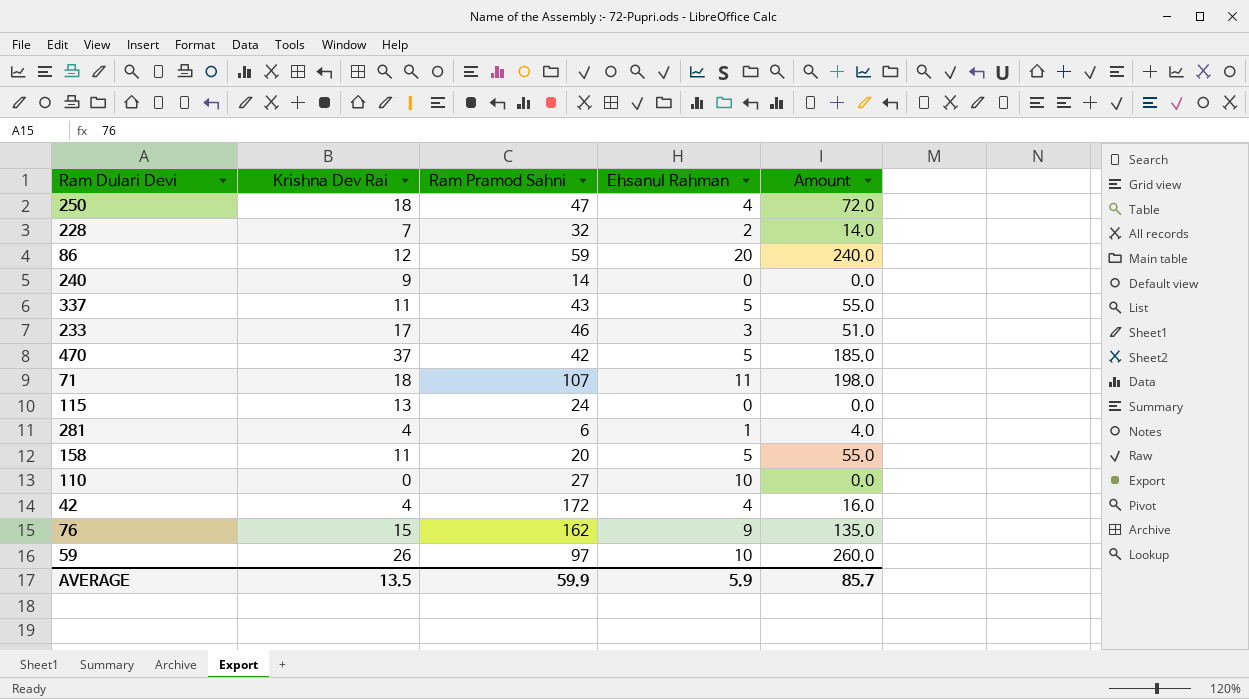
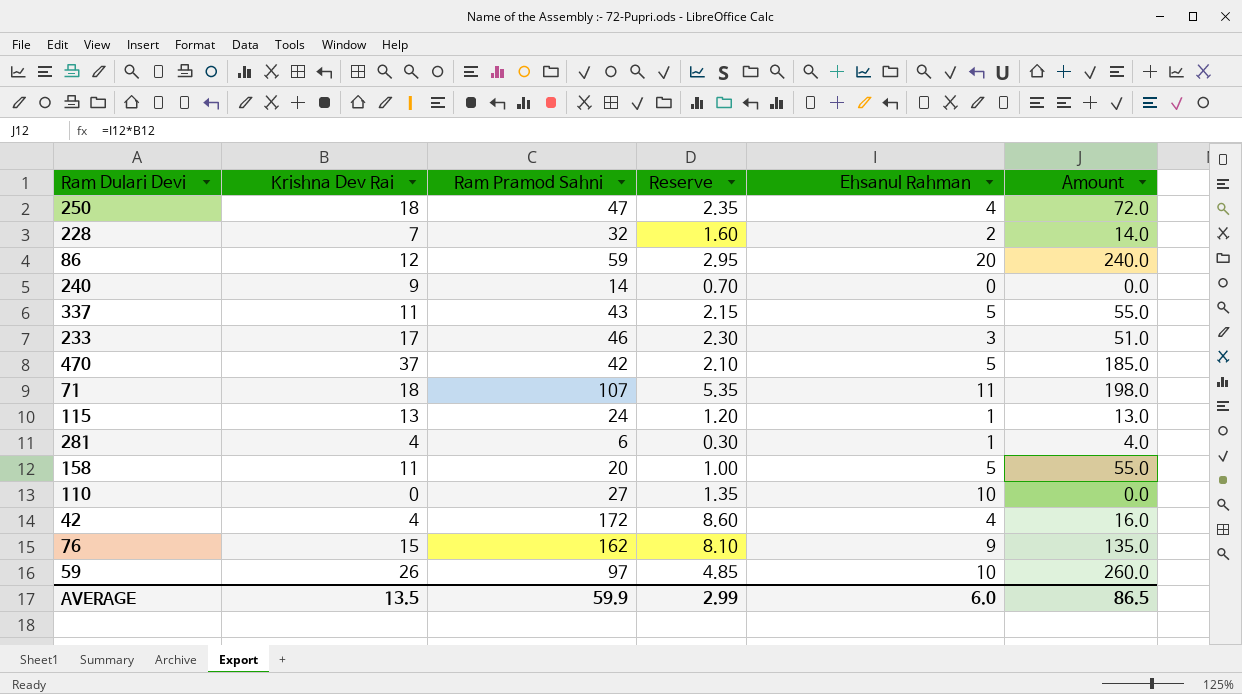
column Reserve | formula: none -> [Ram Pramod Sahni] * 0.05
115 | Ehsanul Rahman: 0 -> 1
115 | Amount: 0.0 -> 13.0
AVERAGE | Ehsanul Rahman: 5.9 -> 6.0
AVERAGE | Amount: 85.7 -> 86.5

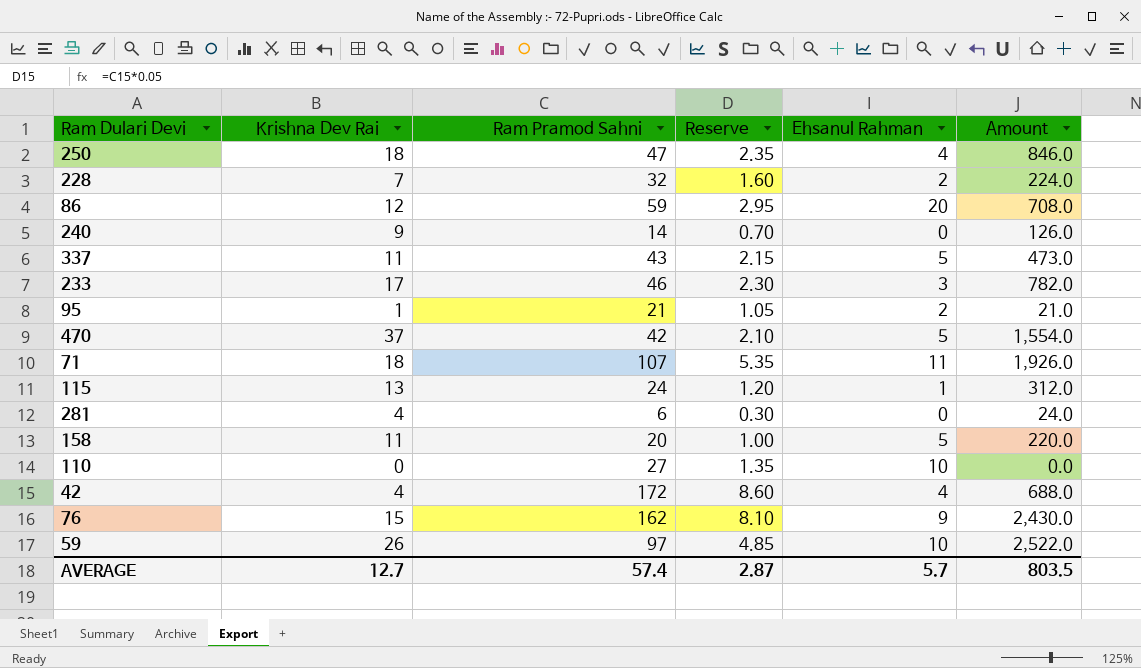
column Amount | formula: [Krishna Dev Rai] * [Ehsanul Rahman] -> [Krishna Dev Rai] * [Ram Pramod Sahni]
row 95: none -> 1 | 21 | 1.05 | 2 | 21.0
281 | Ehsanul Rahman: 1 -> 0
AVERAGE | Krishna Dev Rai: 13.5 -> 12.7
AVERAGE | Ram Pramod Sahni: 59.9 -> 57.4
AVERAGE | Reserve: 2.99 -> 2.87
AVERAGE | Ehsanul Rahman: 6.0 -> 5.7
AVERAGE | Amount: 86.5 -> 803.5

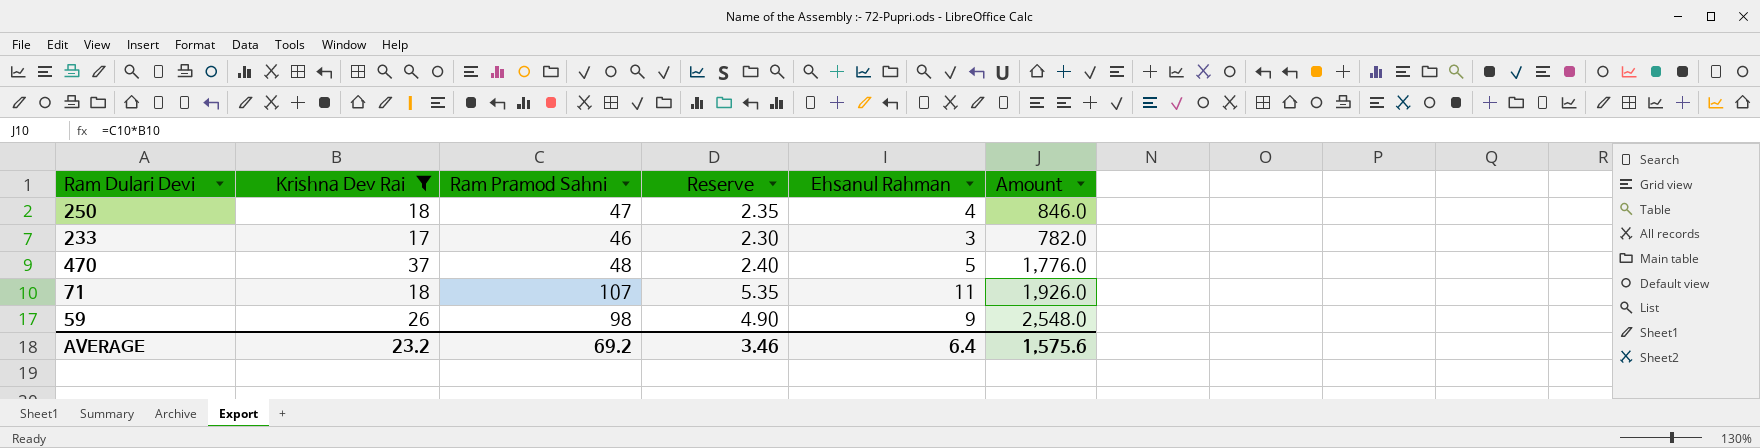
filter: none -> Krishna Dev Rai >= 17
470 | Ram Pramod Sahni: 42 -> 48
470 | Reserve: 2.10 -> 2.40
470 | Amount: 1,554.0 -> 1,776.0
59 | Ram Pramod Sahni: 97 -> 98
59 | Reserve: 4.85 -> 4.90
59 | Ehsanul Rahman: 10 -> 9
59 | Amount: 2,522.0 -> 2,548.0
AVERAGE | Krishna Dev Rai: 12.7 -> 23.2
AVERAGE | Ram Pramod Sahni: 57.4 -> 69.2
AVERAGE | Reserve: 2.87 -> 3.46
AVERAGE | Ehsanul Rahman: 5.7 -> 6.4
AVERAGE | Amount: 803.5 -> 1,575.6

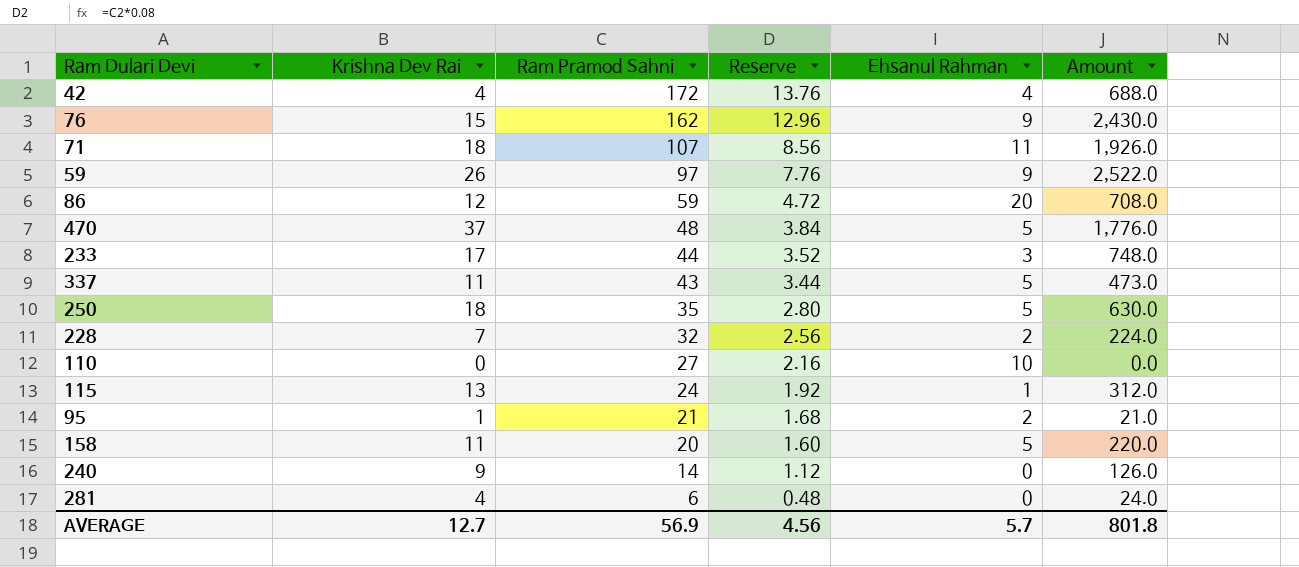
filter: Krishna Dev Rai >= 17 -> none
row order: none -> Ram Pramod Sahni descending
column Reserve | formula: [Ram Pramod Sahni] * 0.05 -> [Ram Pramod Sahni] * 0.08
59 | Ram Pramod Sahni: 98 -> 97
59 | Amount: 2,548.0 -> 2,522.0
233 | Ram Pramod Sahni: 46 -> 44
233 | Amount: 782.0 -> 748.0
250 | Ram Pramod Sahni: 47 -> 35
250 | Ehsanul Rahman: 4 -> 5
250 | Amount: 846.0 -> 630.0
AVERAGE | Krishna Dev Rai: 23.2 -> 12.7
AVERAGE | Ram Pramod Sahni: 69.2 -> 56.9
AVERAGE | Reserve: 3.46 -> 4.56
AVERAGE | Ehsanul Rahman: 6.4 -> 5.7
AVERAGE | Amount: 1,575.6 -> 801.8

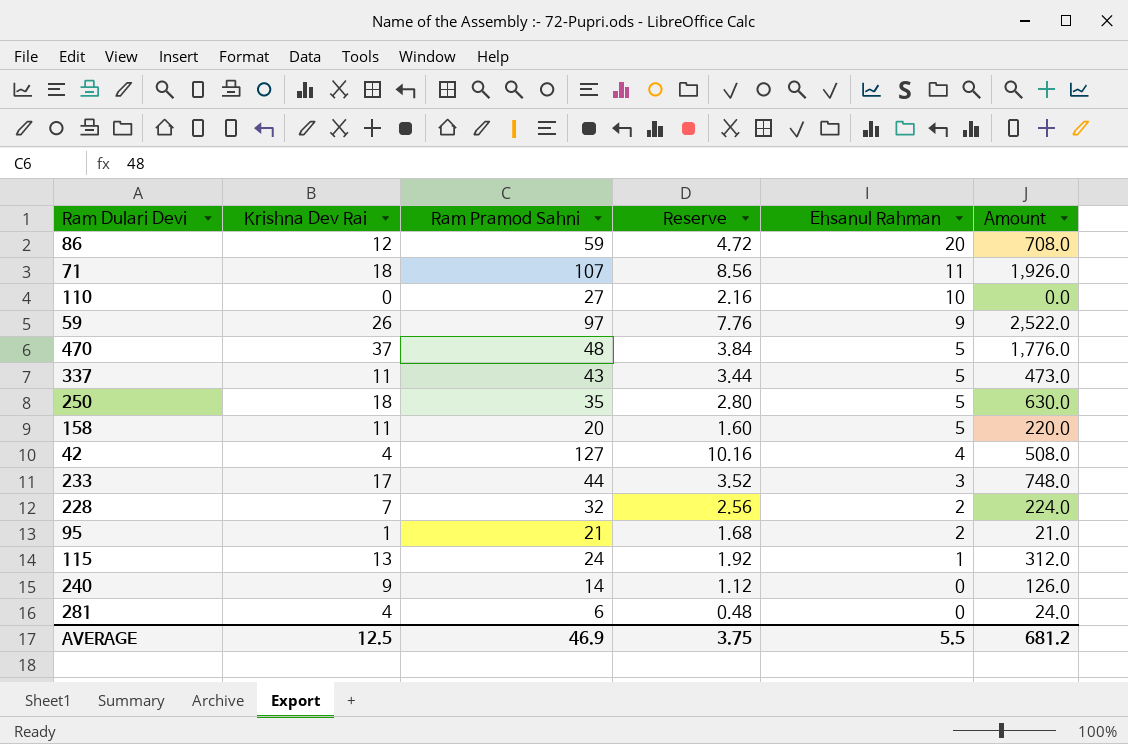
row order: Ram Pramod Sahni descending -> Ehsanul Rahman descending
row 76: 15 | 162 | 12.96 | 9 | 2,430.0 -> none
42 | Ram Pramod Sahni: 172 -> 127
42 | Reserve: 13.76 -> 10.16
42 | Amount: 688.0 -> 508.0
AVERAGE | Krishna Dev Rai: 12.7 -> 12.5
AVERAGE | Ram Pramod Sahni: 56.9 -> 46.9
AVERAGE | Reserve: 4.56 -> 3.75
AVERAGE | Ehsanul Rahman: 5.7 -> 5.5
AVERAGE | Amount: 801.8 -> 681.2

